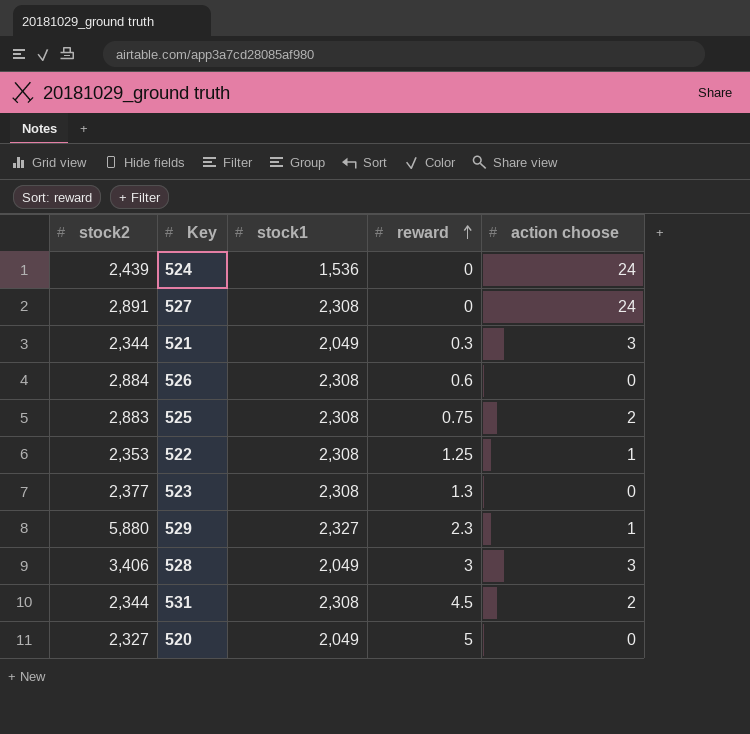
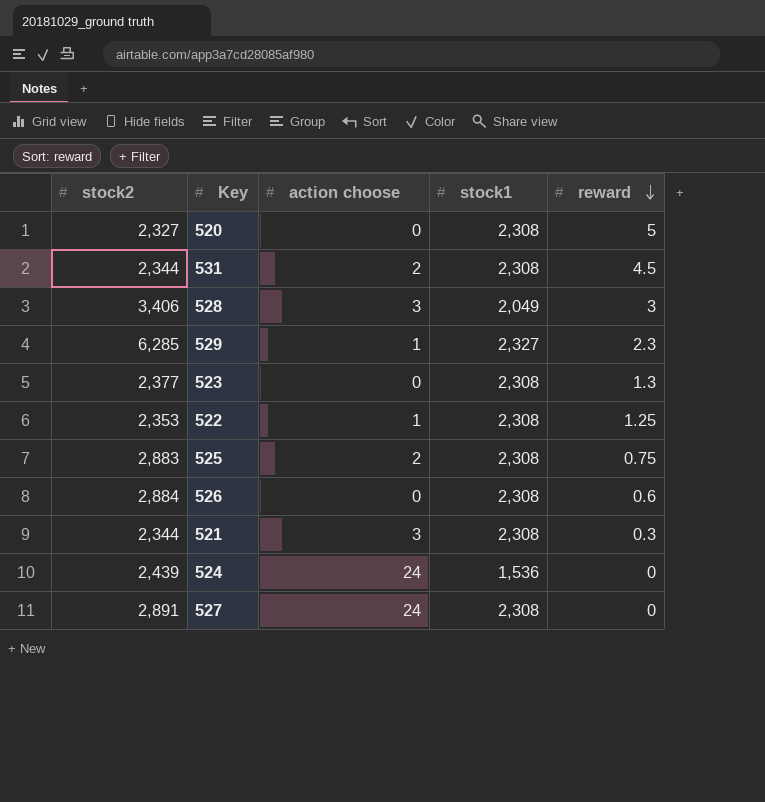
row order: reward ascending -> reward descending
column action choose | position: 5 -> 3
520 | stock1: 2,049 -> 2,308
529 | stock2: 5,880 -> 6,285
521 | stock1: 2,049 -> 2,308

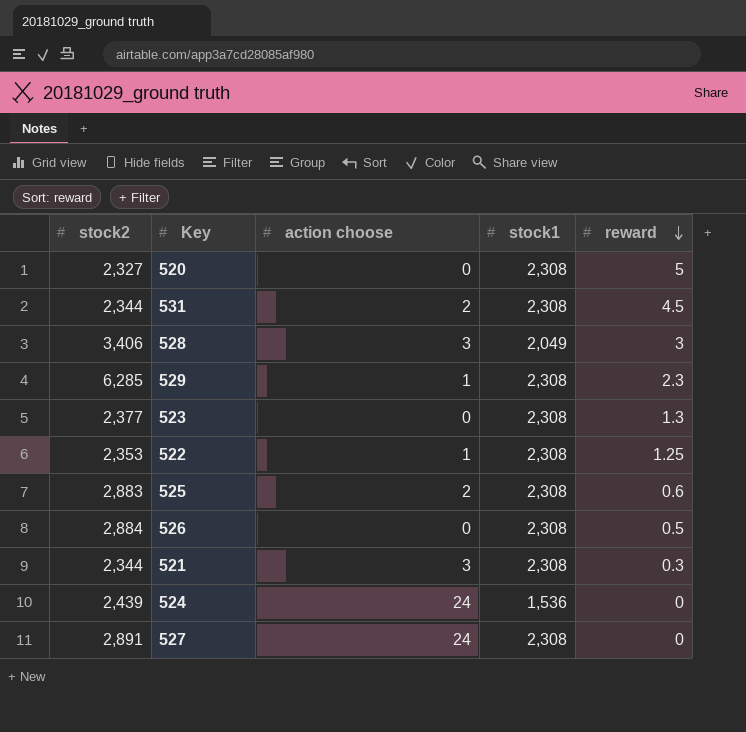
529 | stock1: 2,327 -> 2,308
525 | reward: 0.75 -> 0.6
526 | reward: 0.6 -> 0.5

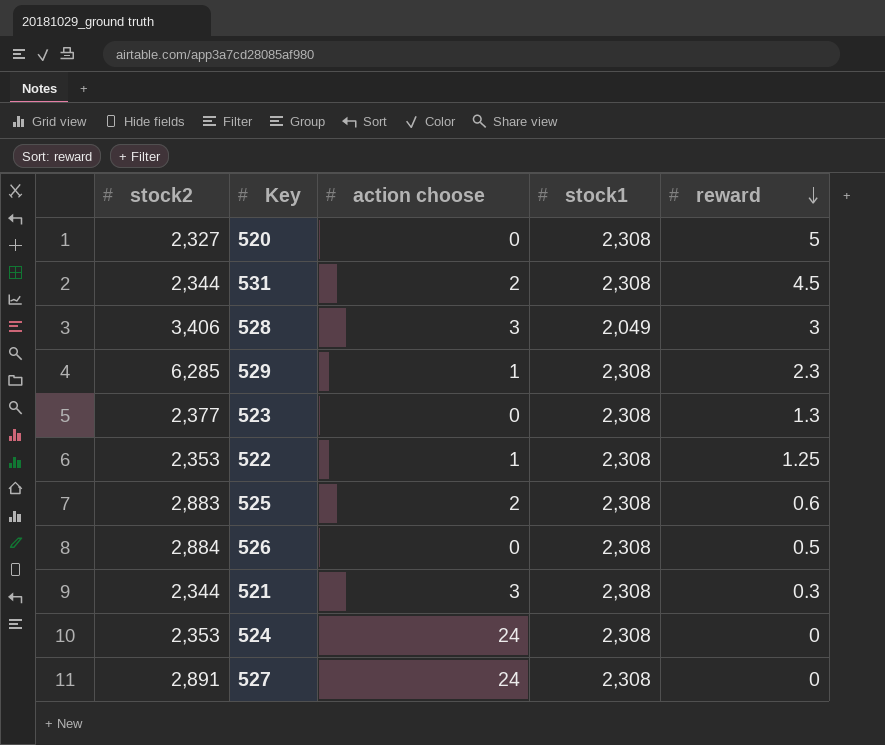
524 | stock2: 2,439 -> 2,353
524 | stock1: 1,536 -> 2,308

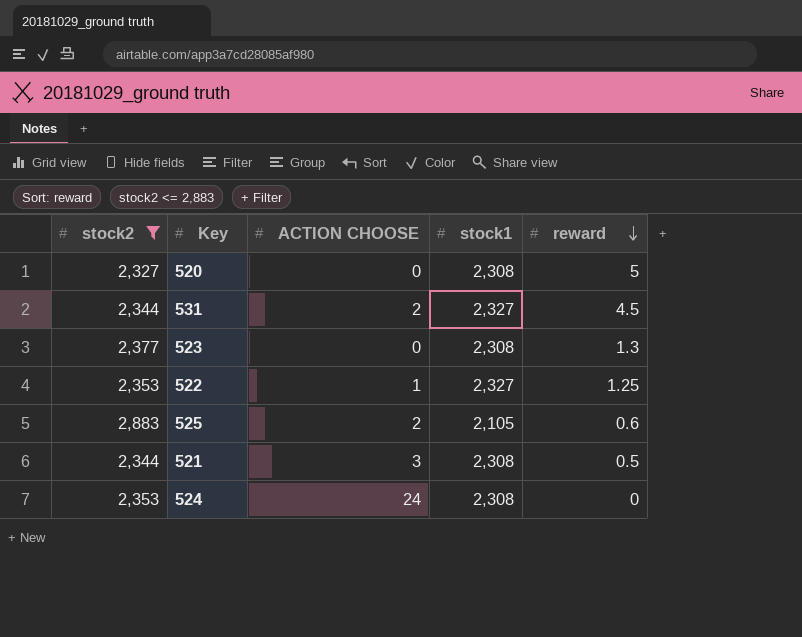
filter: none -> stock2 <= 2,883
column name: action choose -> ACTION CHOOSE
531 | stock1: 2,308 -> 2,327
522 | stock1: 2,308 -> 2,327
525 | stock1: 2,308 -> 2,105
521 | reward: 0.3 -> 0.5

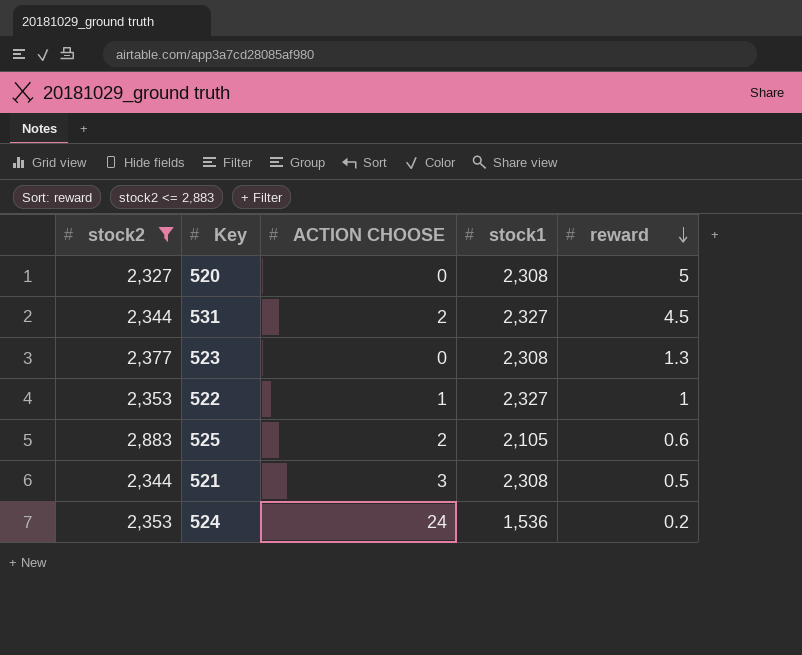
522 | reward: 1.25 -> 1
524 | stock1: 2,308 -> 1,536
524 | reward: 0 -> 0.2

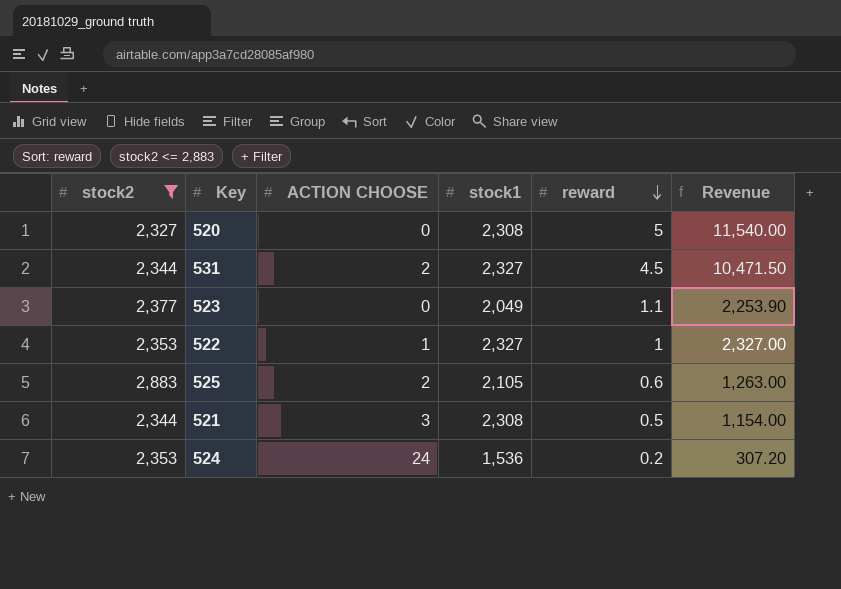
column Revenue | formula: none -> [stock1] * [reward]
523 | stock1: 2,308 -> 2,049
523 | reward: 1.3 -> 1.1

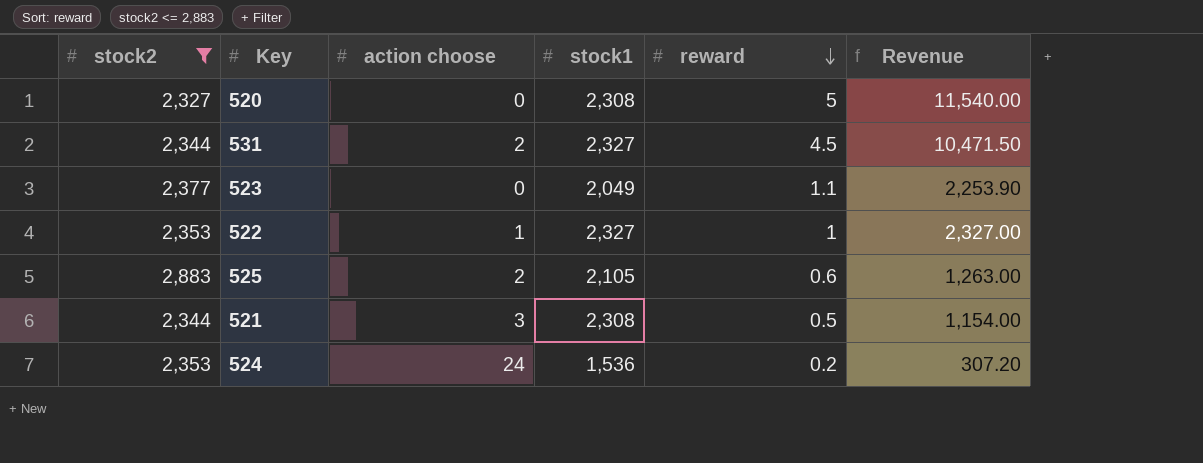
column name: ACTION CHOOSE -> action choose

